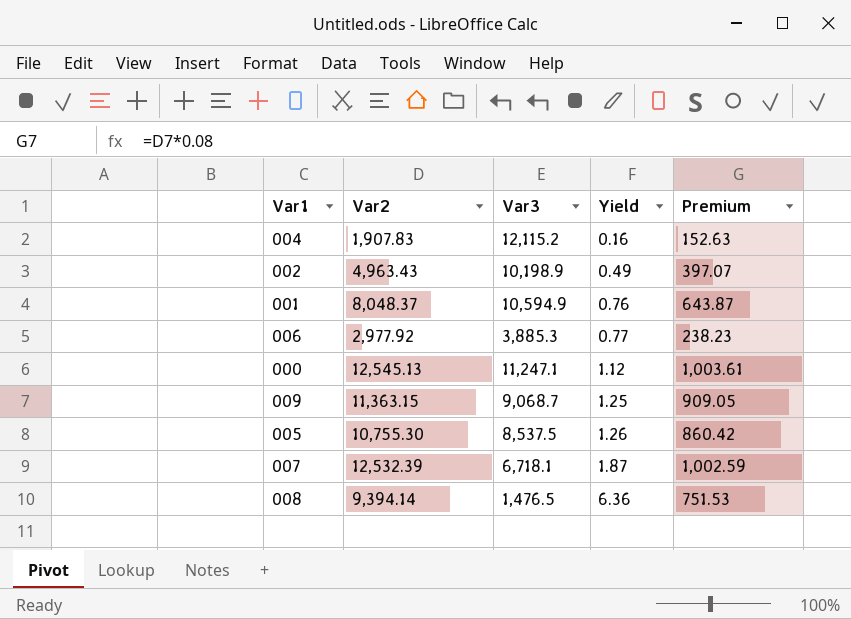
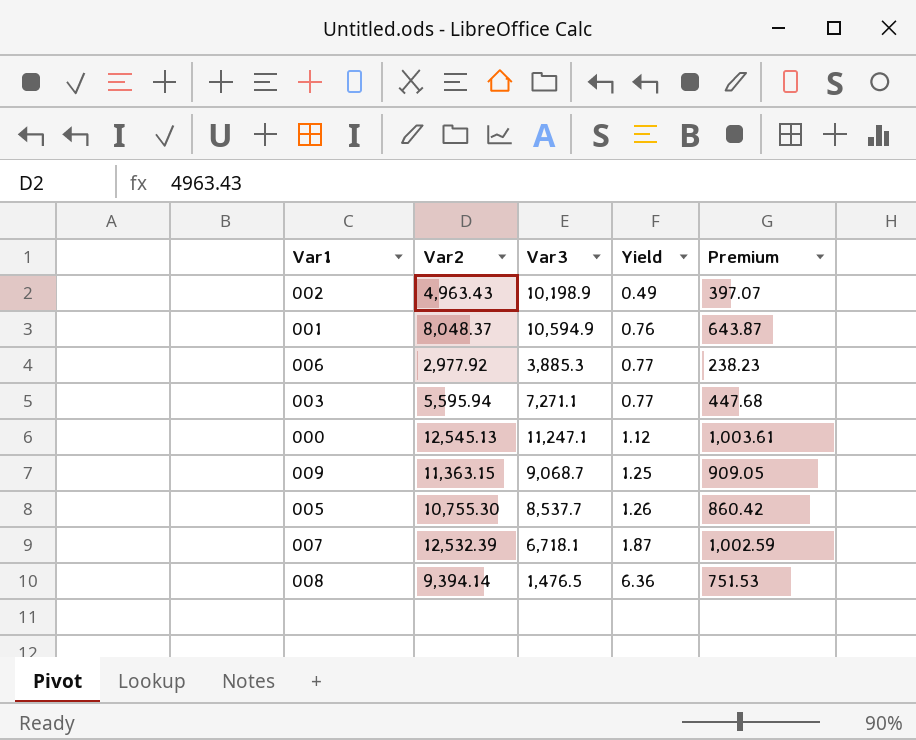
row 004: 1,907.83 | 12,115.2 | 0.16 | 152.63 -> none
row 003: none -> 5,595.94 | 7,271.1 | 0.77 | 447.68
005 | Var3: 8,537.5 -> 8,537.7

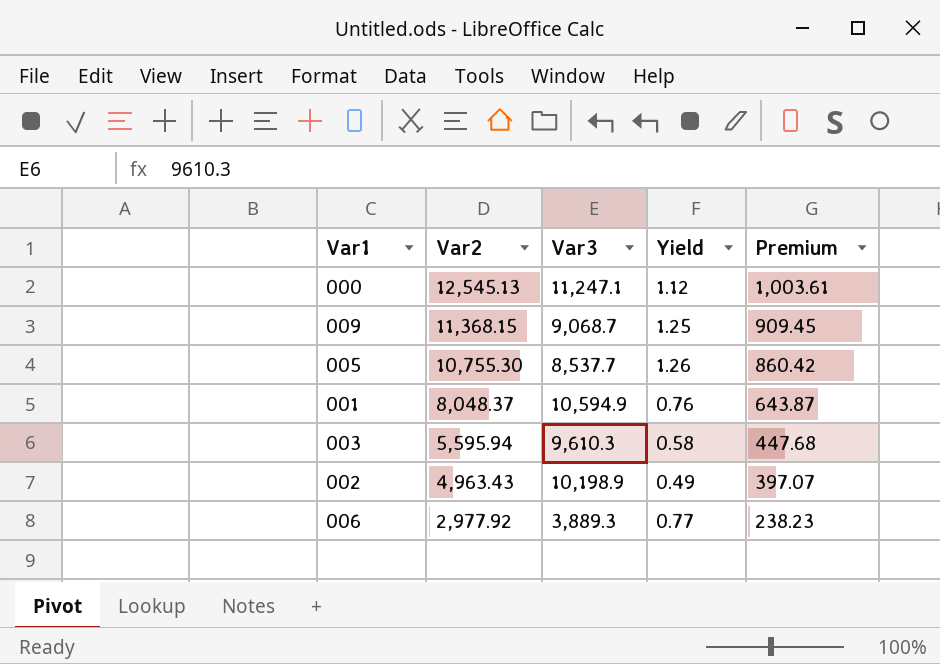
row order: Yield ascending -> Var2 descending
row 007: 12,532.39 | 6,718.1 | 1.87 | 1,002.59 -> none
row 008: 9,394.14 | 1,476.5 | 6.36 | 751.53 -> none
009 | Var2: 11,363.15 -> 11,368.15
009 | Premium: 909.05 -> 909.45
003 | Var3: 7,271.1 -> 9,610.3
003 | Yield: 0.77 -> 0.58
006 | Var3: 3,885.3 -> 3,889.3

